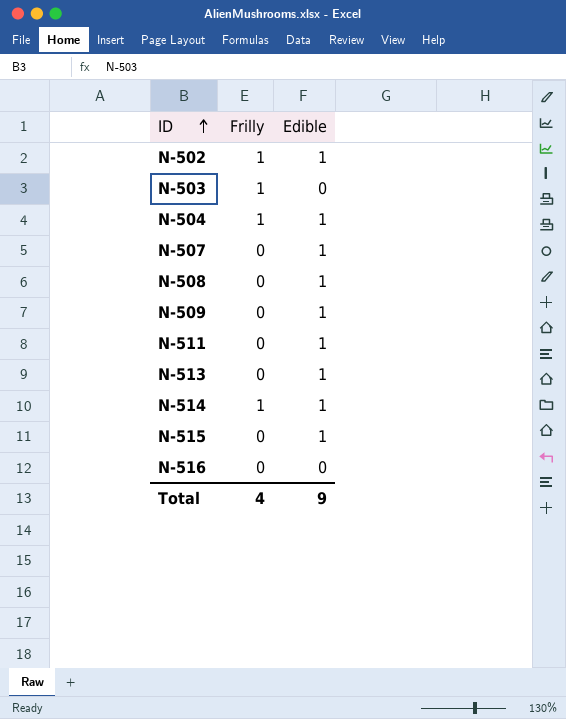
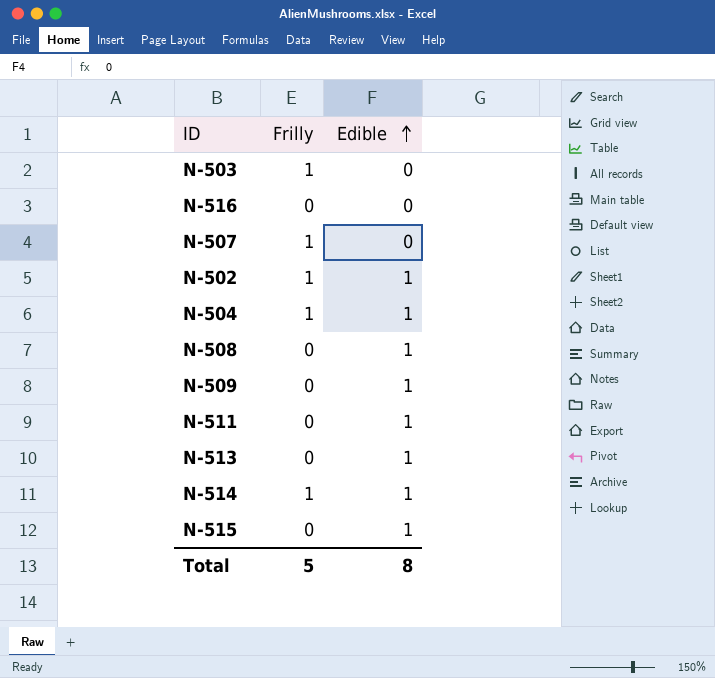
row order: ID ascending -> Edible ascending
N-507 | Frilly: 0 -> 1
N-507 | Edible: 1 -> 0
Total | Frilly: 4 -> 5
Total | Edible: 9 -> 8

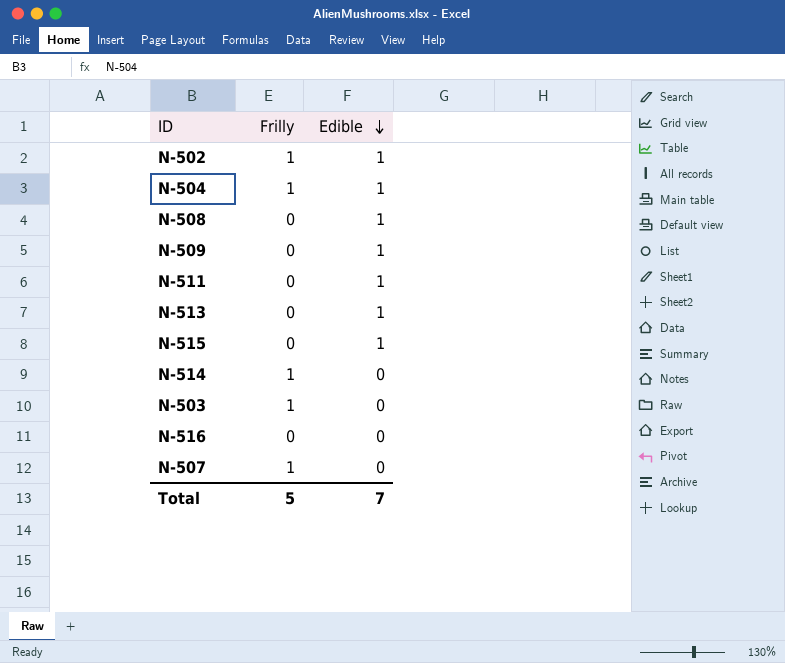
row order: Edible ascending -> Edible descending
N-514 | Edible: 1 -> 0
Total | Edible: 8 -> 7

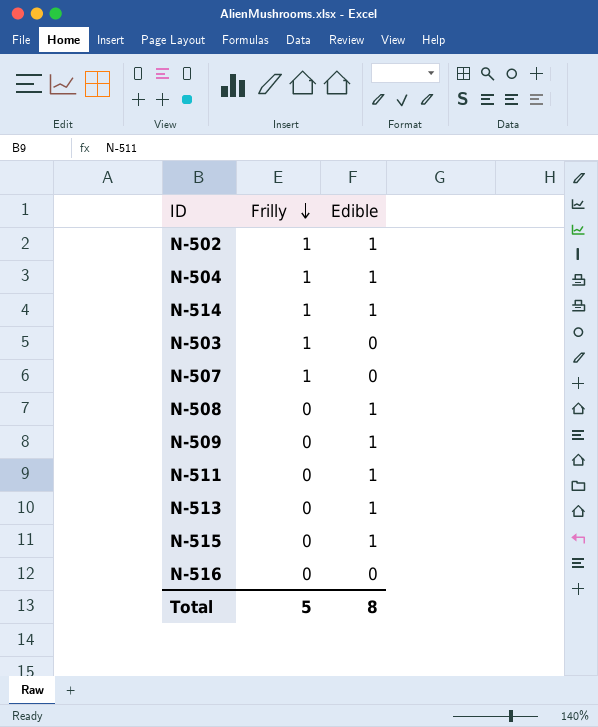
row order: Edible descending -> Frilly descending
N-514 | Edible: 0 -> 1
Total | Edible: 7 -> 8

